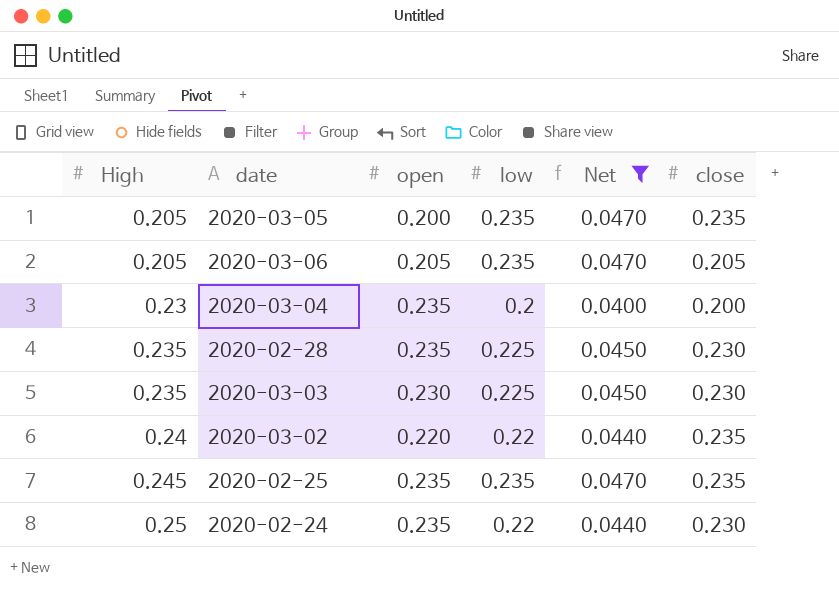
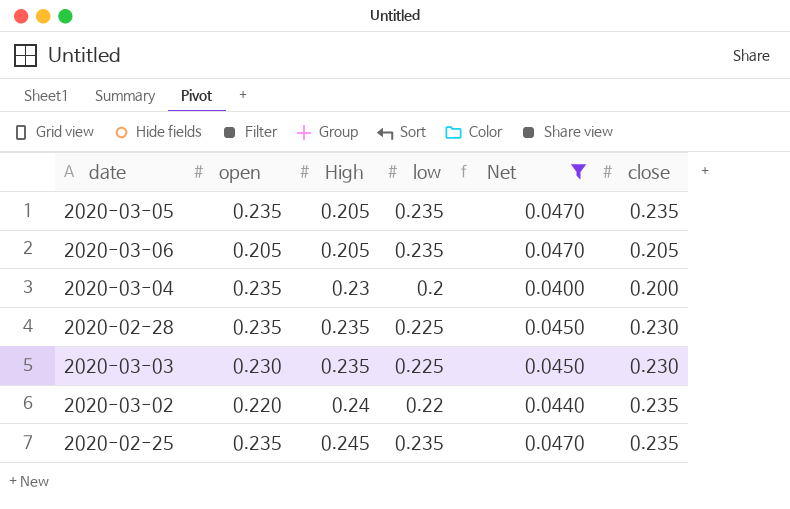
column High | position: 1 -> 3
row 2020-02-24: 0.25 | 0.235 | 0.22 | 0.0440 | 0.230 -> none
2020-03-05 | open: 0.200 -> 0.235

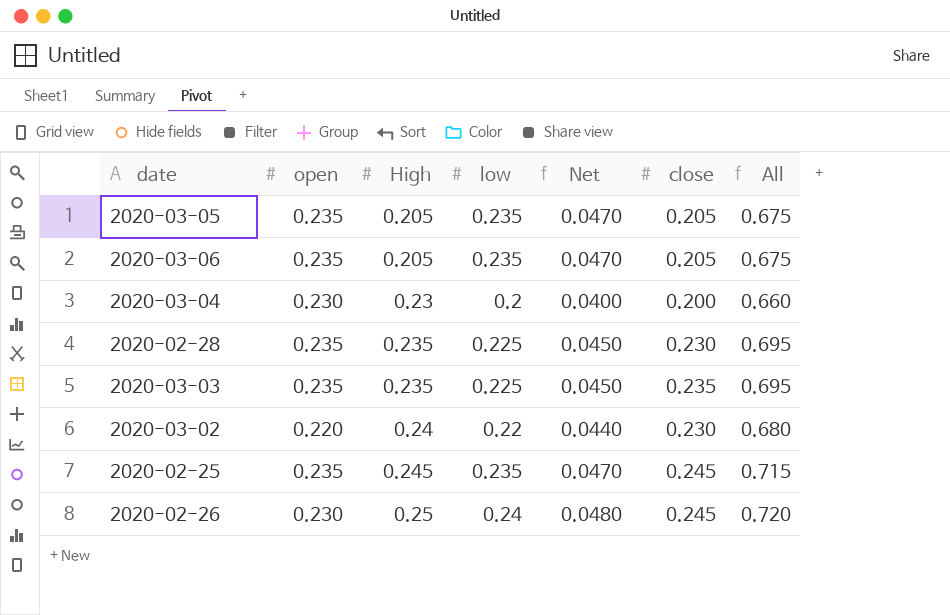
filter: Net != 0.0480 -> none
column All | formula: none -> [open] + [High] + [low]
2020-03-05 | close: 0.235 -> 0.205
2020-03-06 | open: 0.205 -> 0.235
2020-03-04 | open: 0.235 -> 0.230
2020-03-03 | open: 0.230 -> 0.235
2020-03-03 | close: 0.230 -> 0.235
2020-03-02 | close: 0.235 -> 0.230
2020-02-25 | close: 0.235 -> 0.245

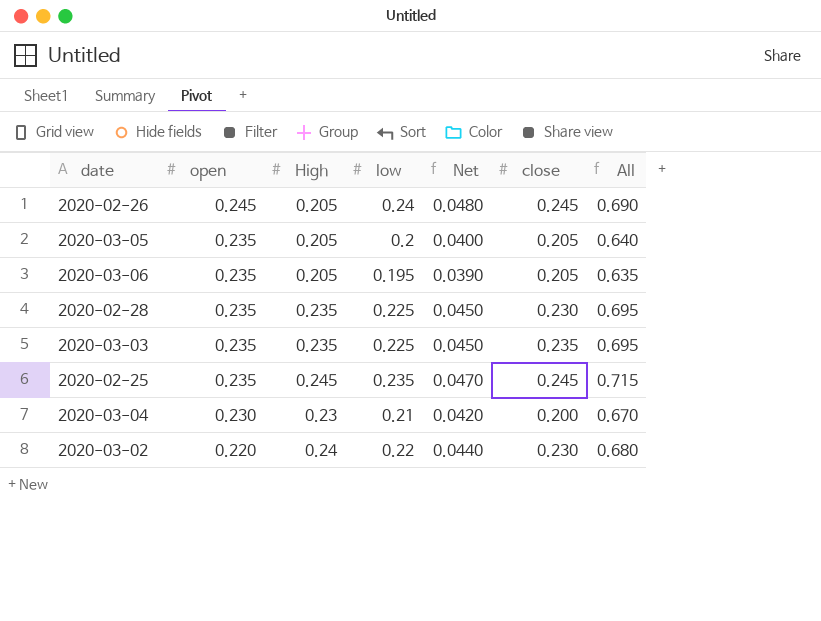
row order: High ascending -> open descending
2020-02-26 | open: 0.230 -> 0.245
2020-02-26 | High: 0.25 -> 0.205
2020-02-26 | All: 0.720 -> 0.690
2020-03-05 | low: 0.235 -> 0.2
2020-03-05 | Net: 0.0470 -> 0.0400
2020-03-05 | All: 0.675 -> 0.640
2020-03-06 | low: 0.235 -> 0.195
2020-03-06 | Net: 0.0470 -> 0.0390
2020-03-06 | All: 0.675 -> 0.635
2020-03-04 | low: 0.2 -> 0.21
2020-03-04 | Net: 0.0400 -> 0.0420
2020-03-04 | All: 0.660 -> 0.670

